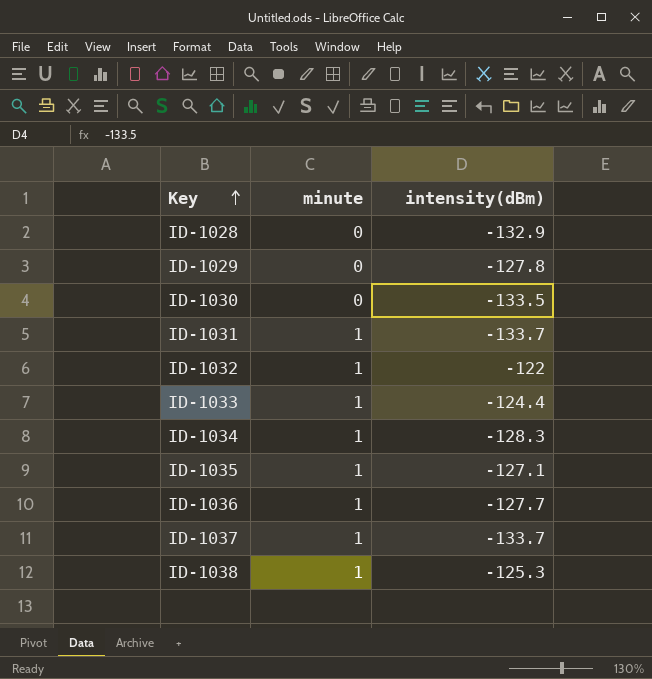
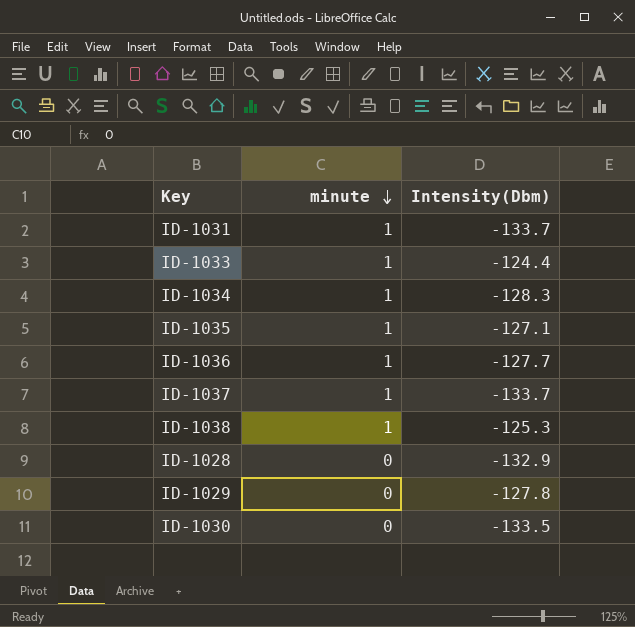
row order: Key ascending -> minute descending
column name: intensity(dBm) -> Intensity(Dbm)
row ID-1032: 1 | -122 -> none

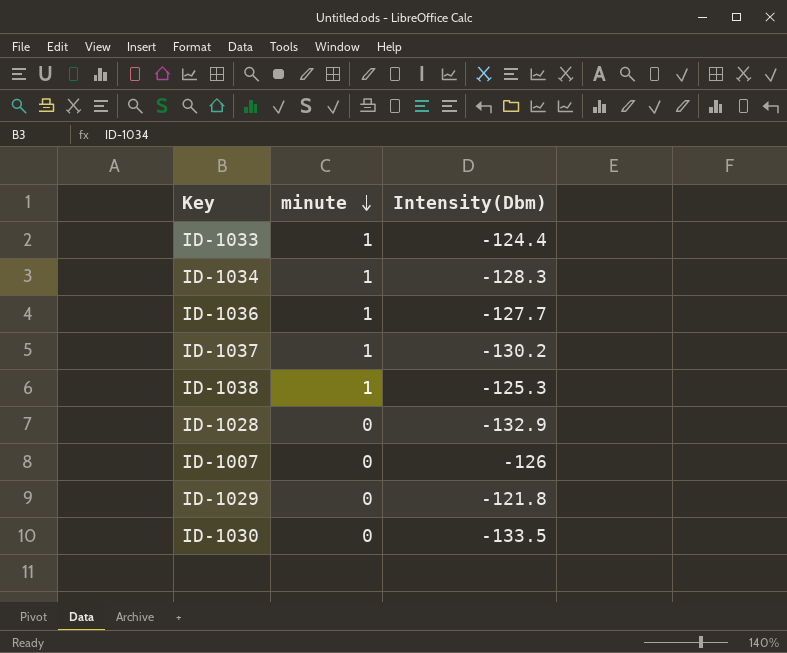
row ID-1031: 1 | -133.7 -> none
row ID-1035: 1 | -127.1 -> none
ID-1037 | Intensity(Dbm): -133.7 -> -130.2
row ID-1007: none -> 0 | -126
ID-1029 | Intensity(Dbm): -127.8 -> -121.8

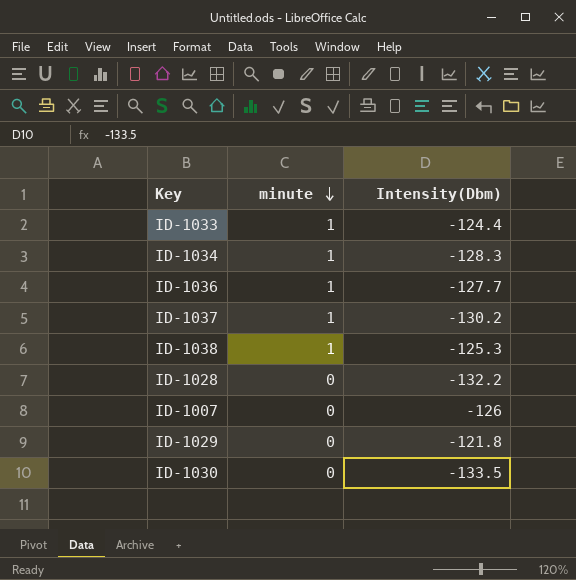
ID-1028 | Intensity(Dbm): -132.9 -> -132.2

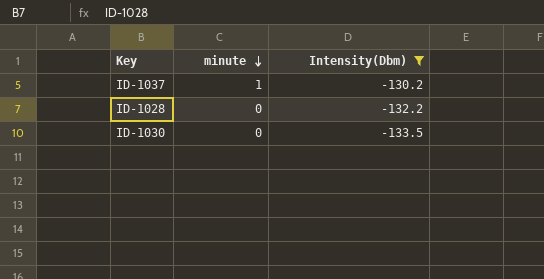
filter: none -> Intensity(Dbm) <= -130.2

